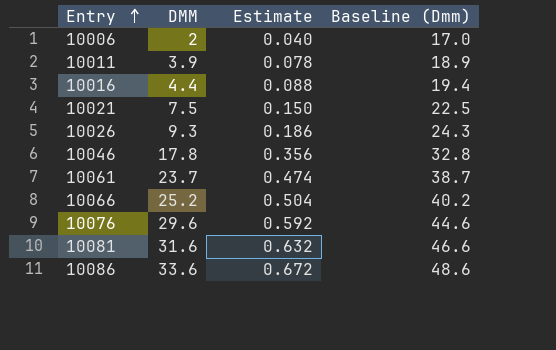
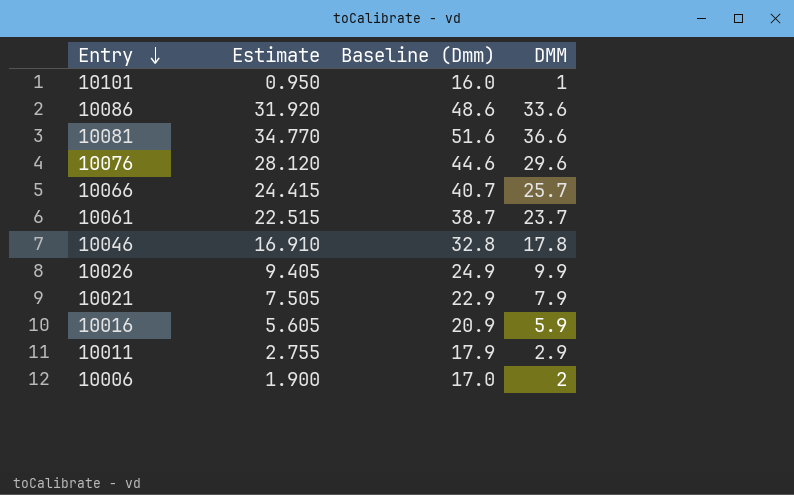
row order: Entry ascending -> Entry descending
column Estimate | formula: [DMM] * 0.02 -> [DMM] * 0.95
column DMM | position: 2 -> 4
row 10101: none -> 0.950 | 16.0 | 1
10081 | Baseline (Dmm): 46.6 -> 51.6
10081 | DMM: 31.6 -> 36.6
10066 | Baseline (Dmm): 40.2 -> 40.7
10066 | DMM: 25.2 -> 25.7
10026 | Baseline (Dmm): 24.3 -> 24.9
10026 | DMM: 9.3 -> 9.9
10021 | Baseline (Dmm): 22.5 -> 22.9
10021 | DMM: 7.5 -> 7.9
10016 | Baseline (Dmm): 19.4 -> 20.9
10016 | DMM: 4.4 -> 5.9
10011 | Baseline (Dmm): 18.9 -> 17.9
10011 | DMM: 3.9 -> 2.9

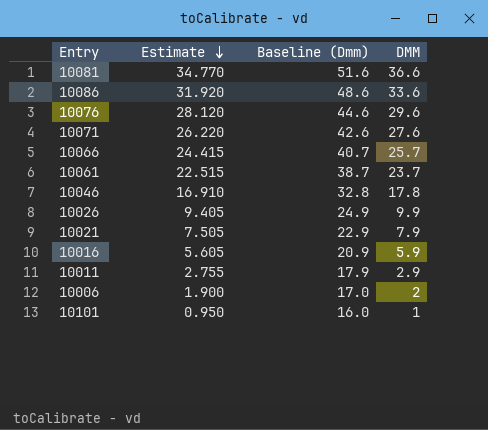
row order: Entry descending -> Estimate descending
row 10071: none -> 26.220 | 42.6 | 27.6

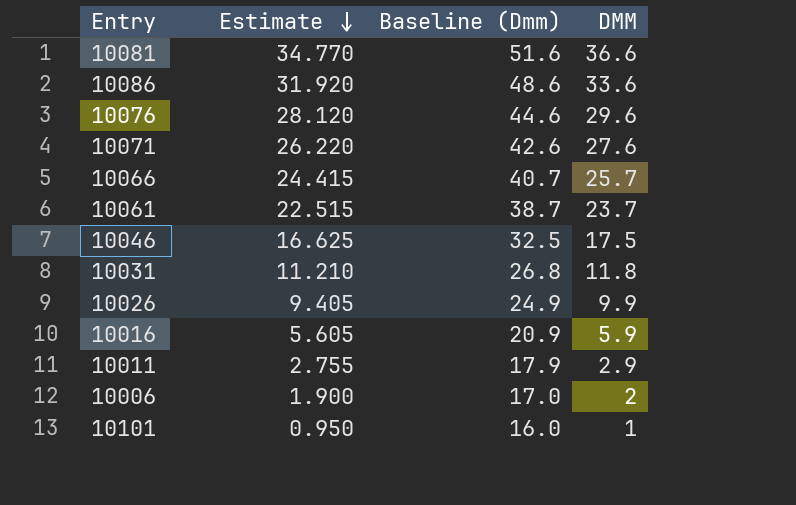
row 10021: 7.505 | 22.9 | 7.9 -> none
10046 | Estimate: 16.910 -> 16.625
10046 | Baseline (Dmm): 32.8 -> 32.5
10046 | DMM: 17.8 -> 17.5
row 10031: none -> 11.210 | 26.8 | 11.8

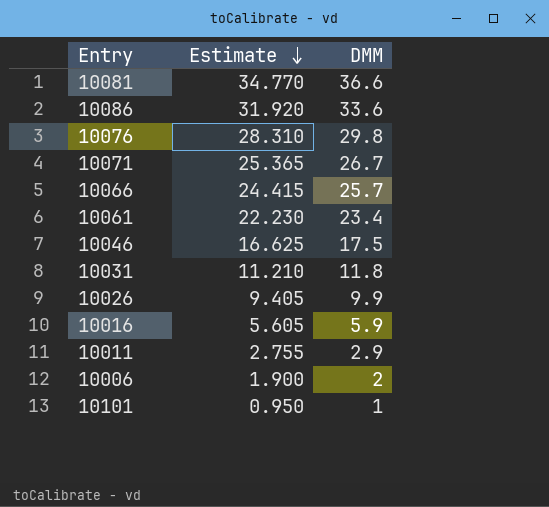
column Baseline (Dmm) | formula: [DMM] + 15 -> none
10076 | Estimate: 28.120 -> 28.310
10076 | DMM: 29.6 -> 29.8
10071 | Estimate: 26.220 -> 25.365
10071 | DMM: 27.6 -> 26.7
10061 | Estimate: 22.515 -> 22.230
10061 | DMM: 23.7 -> 23.4

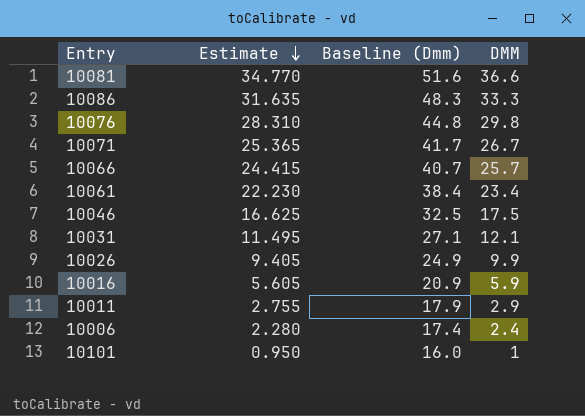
column Baseline (Dmm) | formula: none -> [DMM] + 15
10086 | Estimate: 31.920 -> 31.635
10086 | DMM: 33.6 -> 33.3
10031 | Estimate: 11.210 -> 11.495
10031 | DMM: 11.8 -> 12.1
10006 | Estimate: 1.900 -> 2.280
10006 | DMM: 2 -> 2.4

